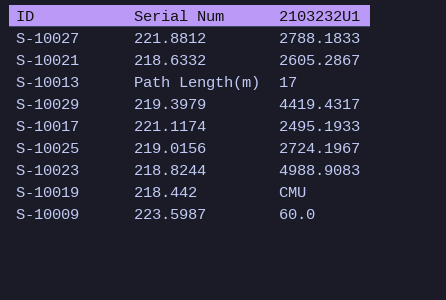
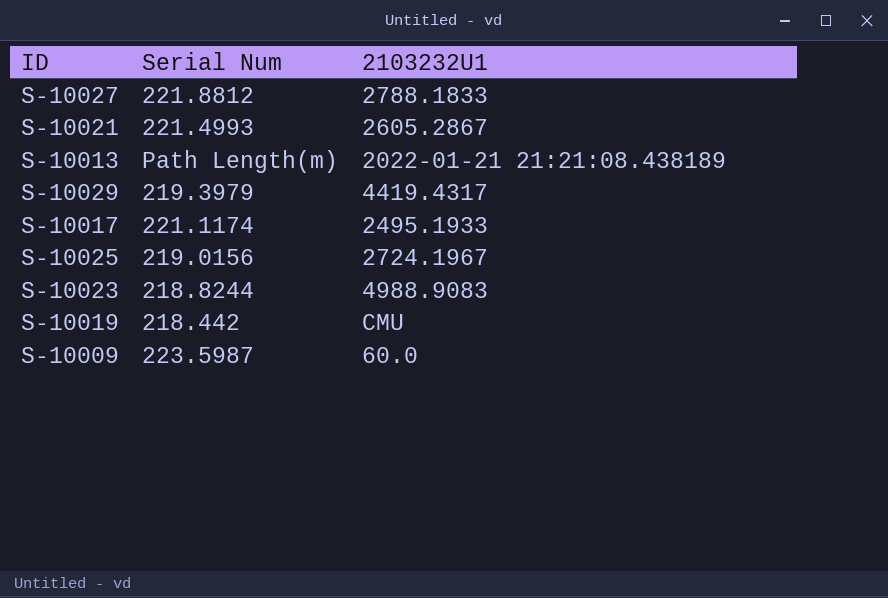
S-10021 | Serial Num: 218.6332 -> 221.4993
S-10013 | 2103232U1: 17 -> 2022-01-21 21:21:08.438189

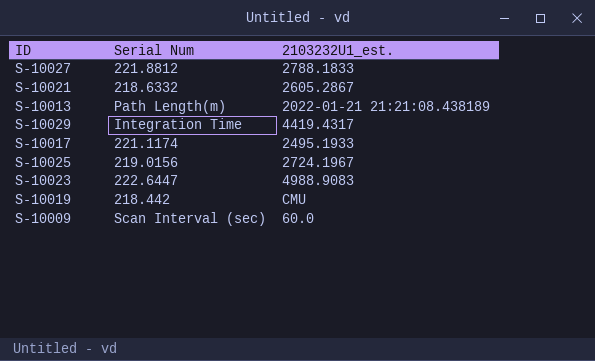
column name: 2103232U1 -> 2103232U1_est.
S-10021 | Serial Num: 221.4993 -> 218.6332
S-10029 | Serial Num: 219.3979 -> Integration Time
S-10023 | Serial Num: 218.8244 -> 222.6447
S-10009 | Serial Num: 223.5987 -> Scan Interval (sec)

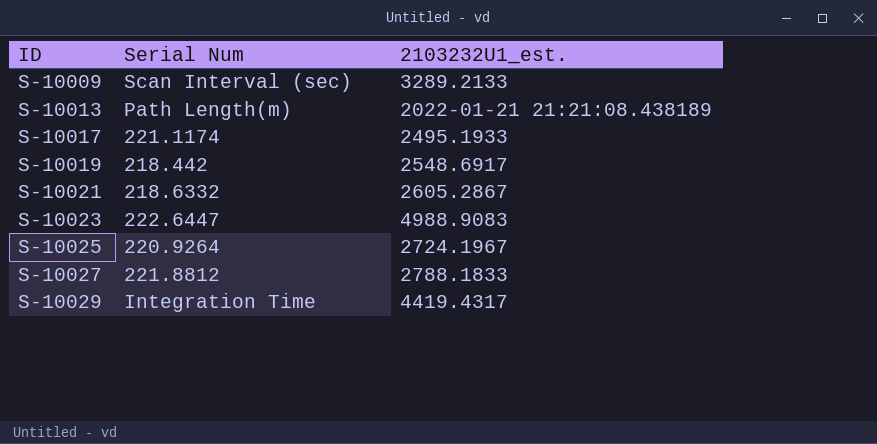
row order: none -> ID ascending
S-10009 | 2103232U1_est.: 60.0 -> 3289.2133
S-10019 | 2103232U1_est.: CMU -> 2548.6917
S-10025 | Serial Num: 219.0156 -> 220.9264

